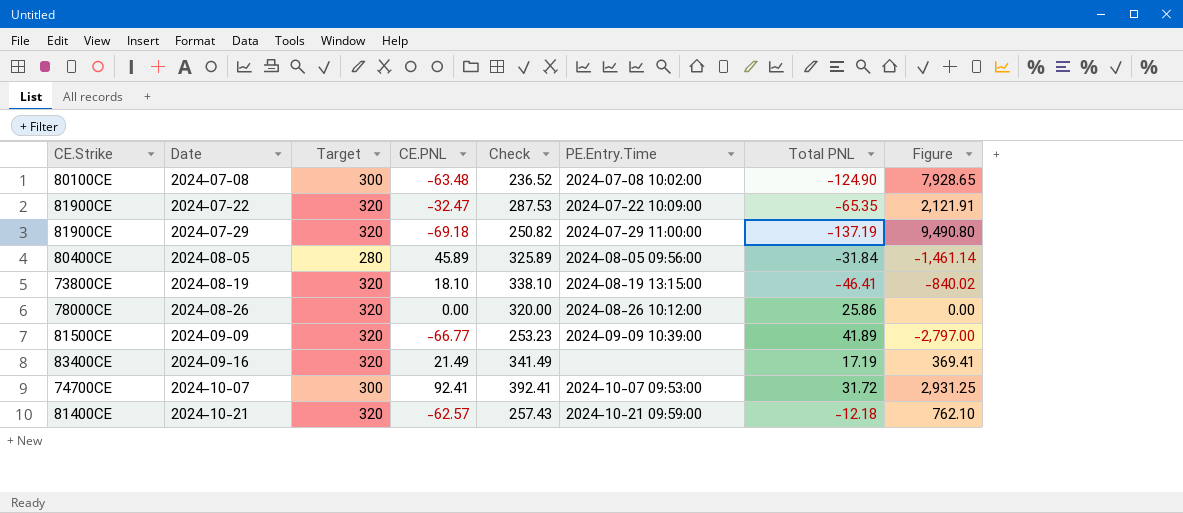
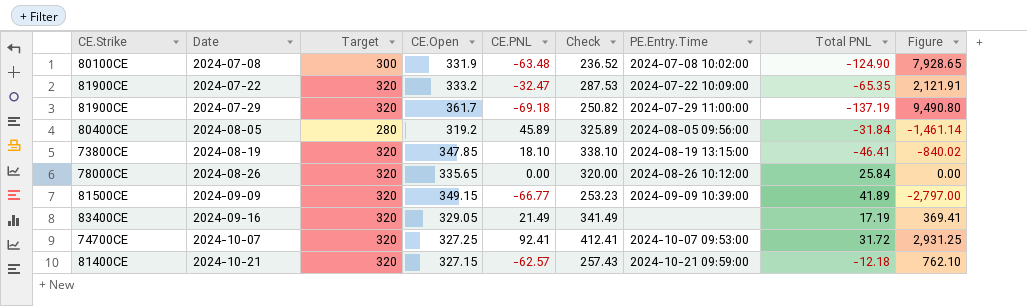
column CE.Open | position: none -> 4
2024-08-26 | Total PNL: 25.86 -> 25.84
2024-10-07 | Target: 300 -> 320
2024-10-07 | Check: 392.41 -> 412.41

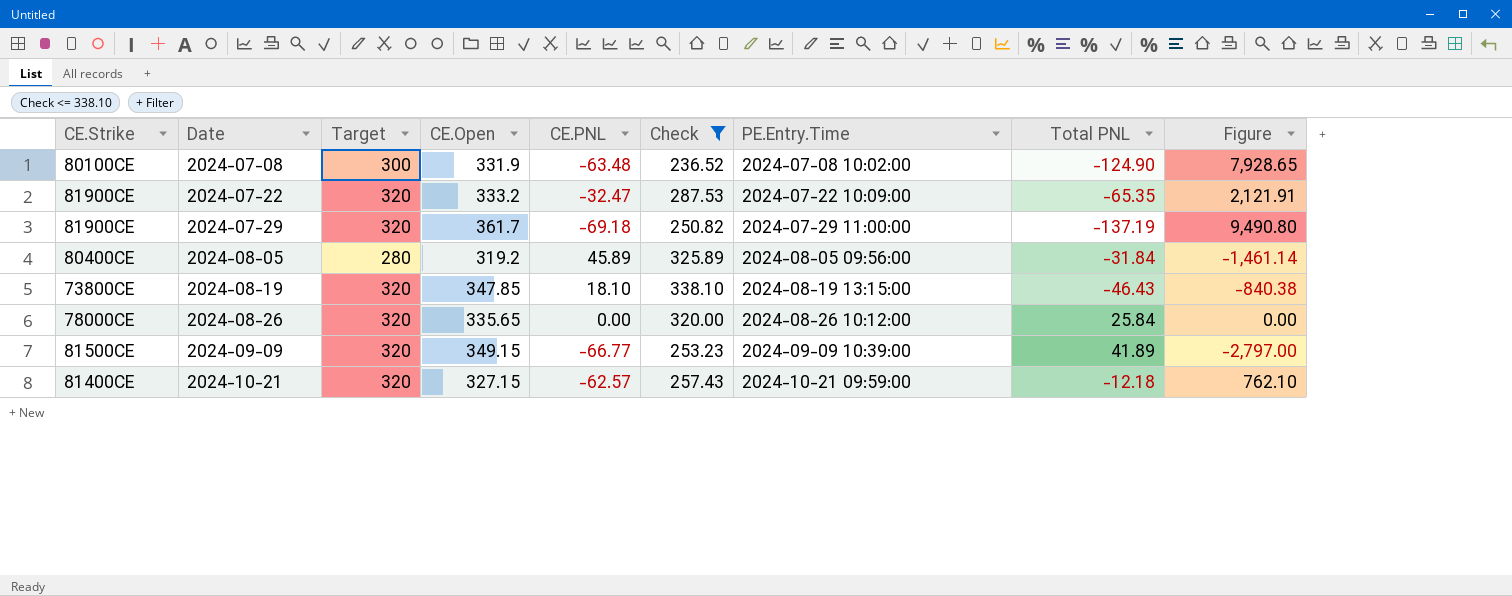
filter: none -> Check <= 338.10
2024-08-19 | Total PNL: -46.41 -> -46.43
2024-08-19 | Figure: -840.02 -> -840.38

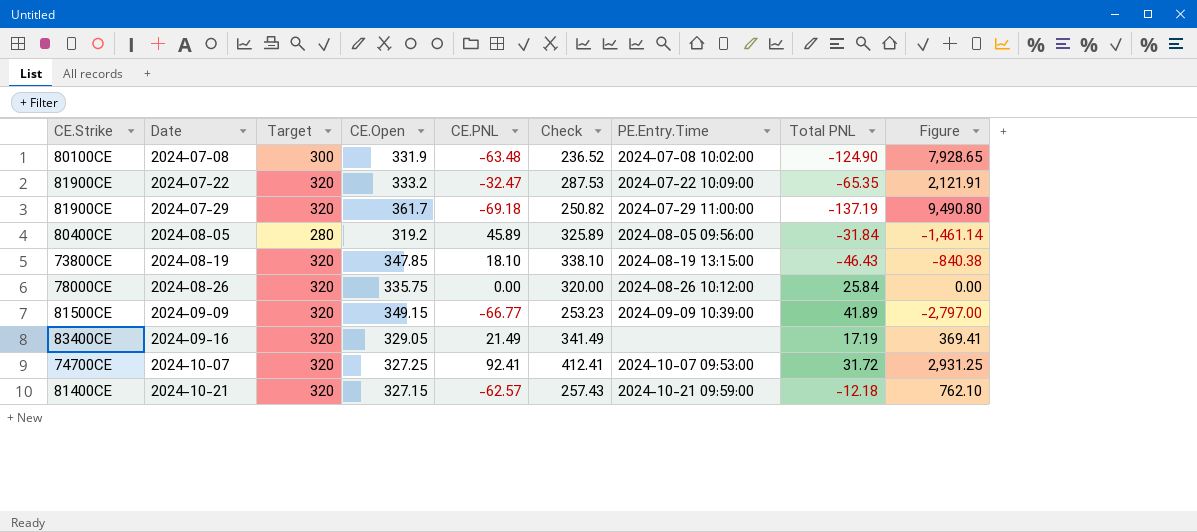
filter: Check <= 338.10 -> none
2024-08-26 | CE.Open: 335.65 -> 335.75

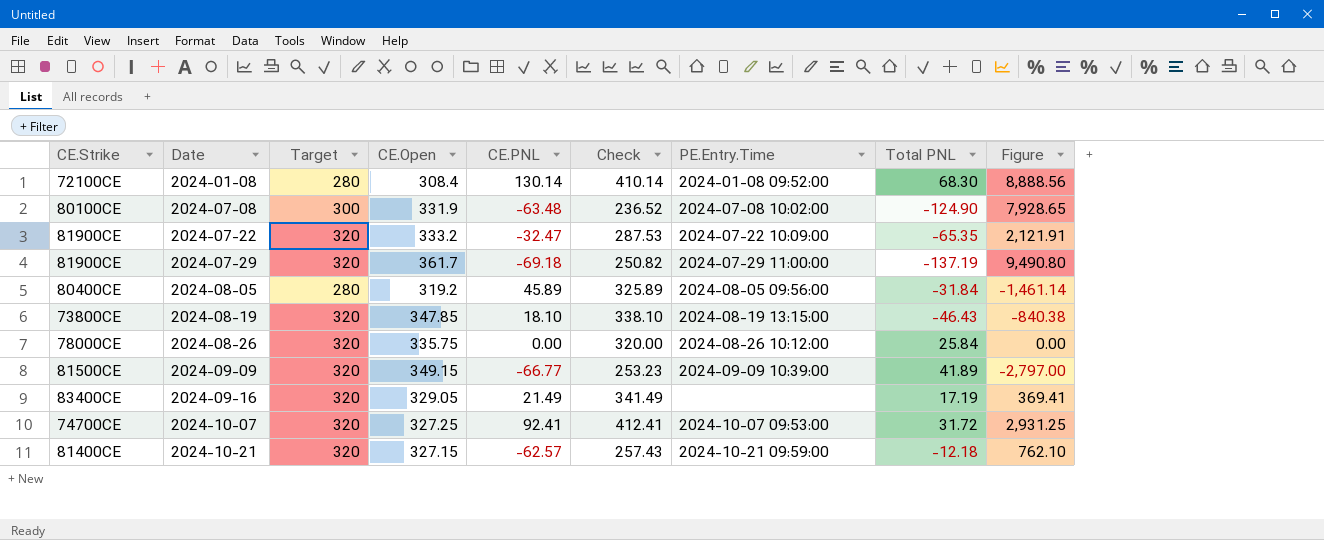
row 2024-01-08: none -> 72100CE | 280 | 308.4 | 130.14 | 410.14 | 2024-01-08 09:52:00 | 68.30 | 8,888.56

